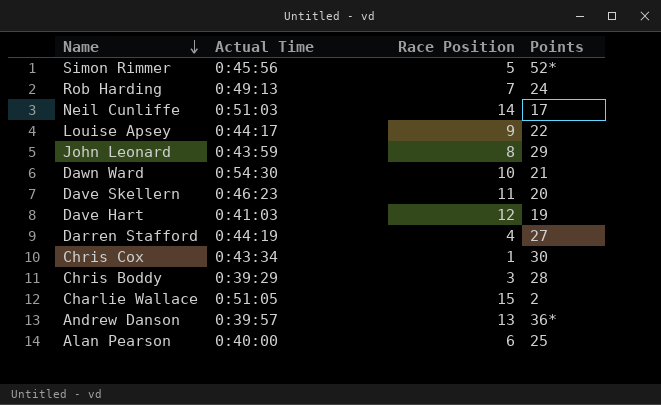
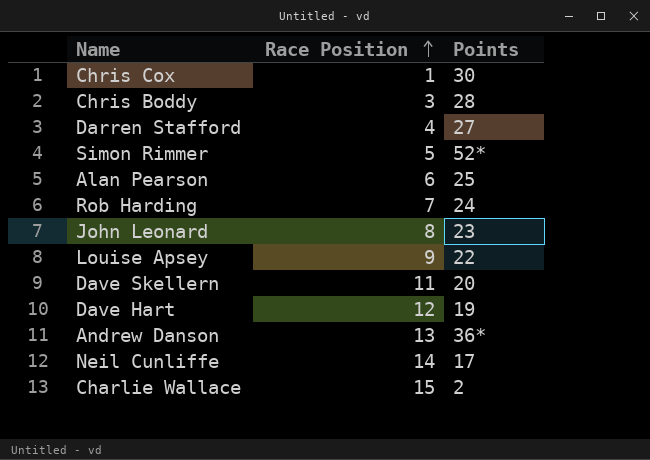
row order: Name descending -> Race Position ascending
column Actual Time | position: 2 -> none
row Dawn Ward: 0:54:30 | 10 | 21 -> none
John Leonard | Points: 29 -> 23

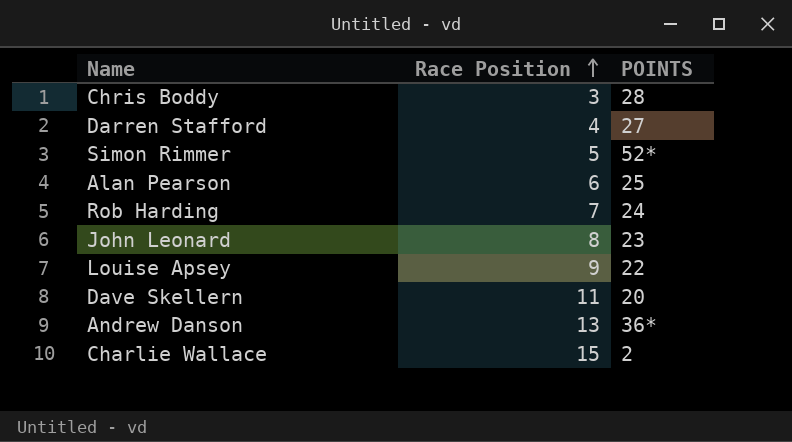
column name: Points -> POINTS
row Chris Cox: 1 | 30 -> none
row Dave Hart: 12 | 19 -> none
row Neil Cunliffe: 14 | 17 -> none

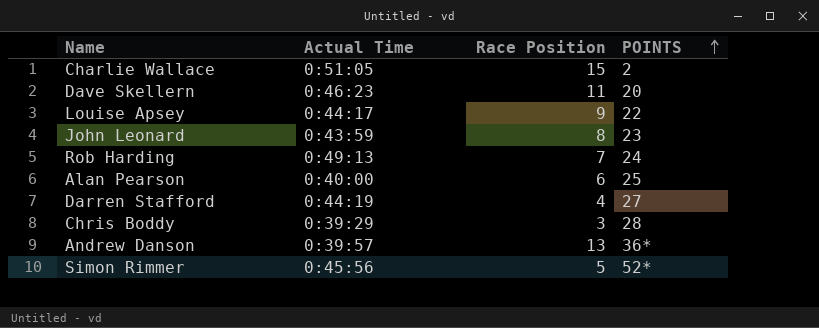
row order: Race Position ascending -> POINTS ascending
column Actual Time | position: none -> 2

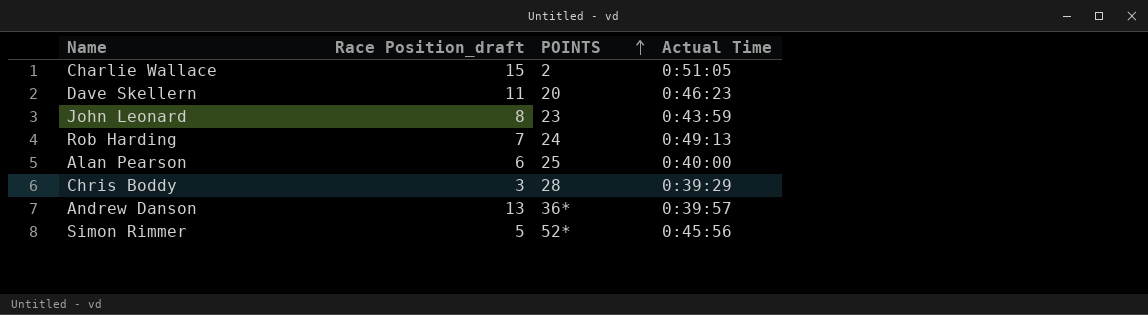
column name: Race Position -> Race Position_draft
column Actual Time | position: 2 -> 4
row Louise Apsey: 0:44:17 | 9 | 22 -> none
row Darren Stafford: 0:44:19 | 4 | 27 -> none

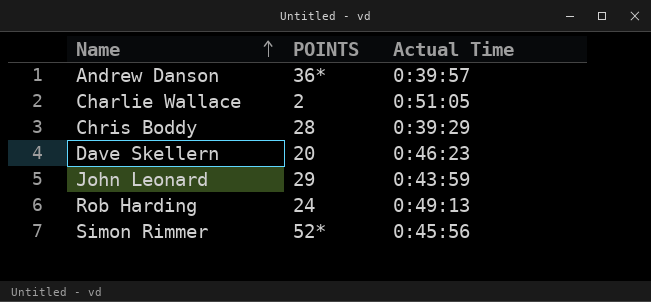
row order: POINTS ascending -> Name ascending
column Race Position_draft | position: 2 -> none
row Alan Pearson: 6 | 25 | 0:40:00 -> none
John Leonard | POINTS: 23 -> 29

